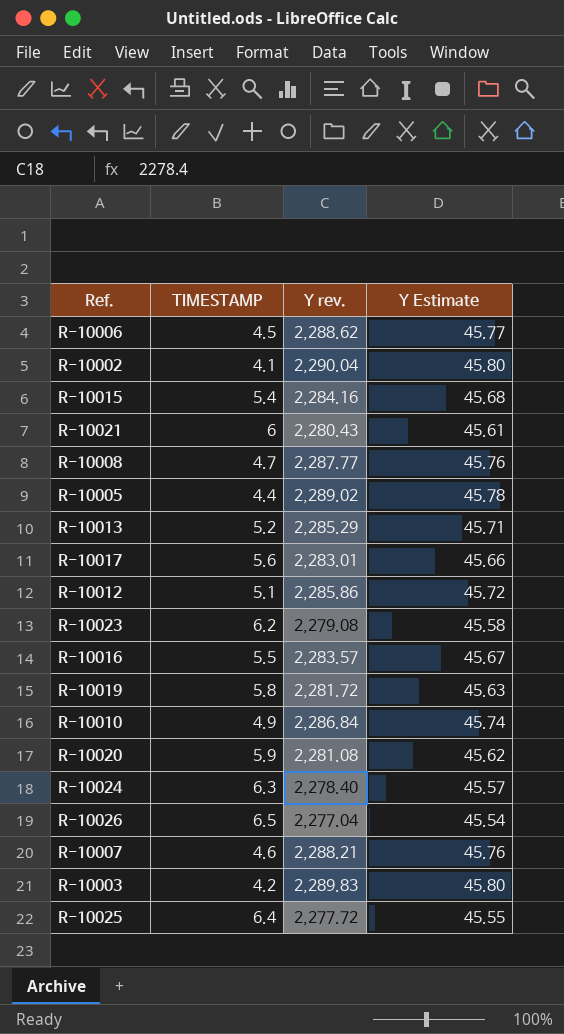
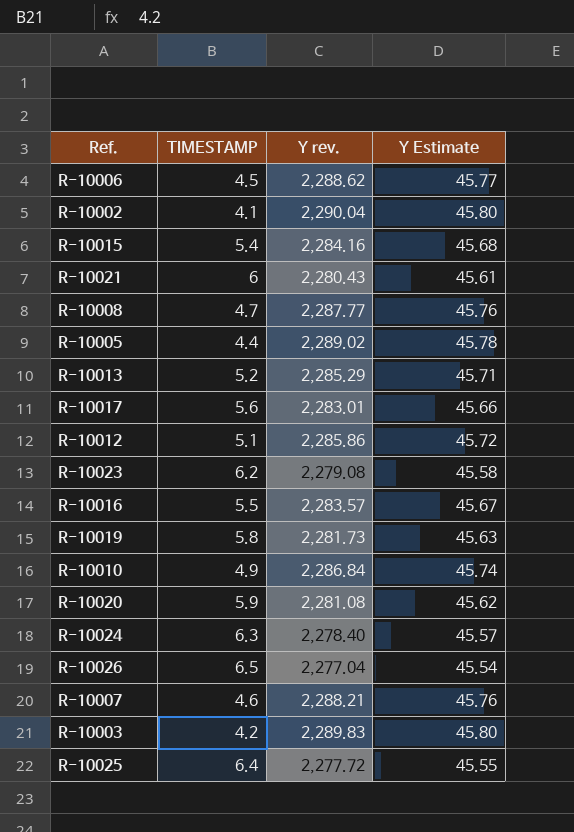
R-10019 | Y rev.: 2,281.72 -> 2,281.73

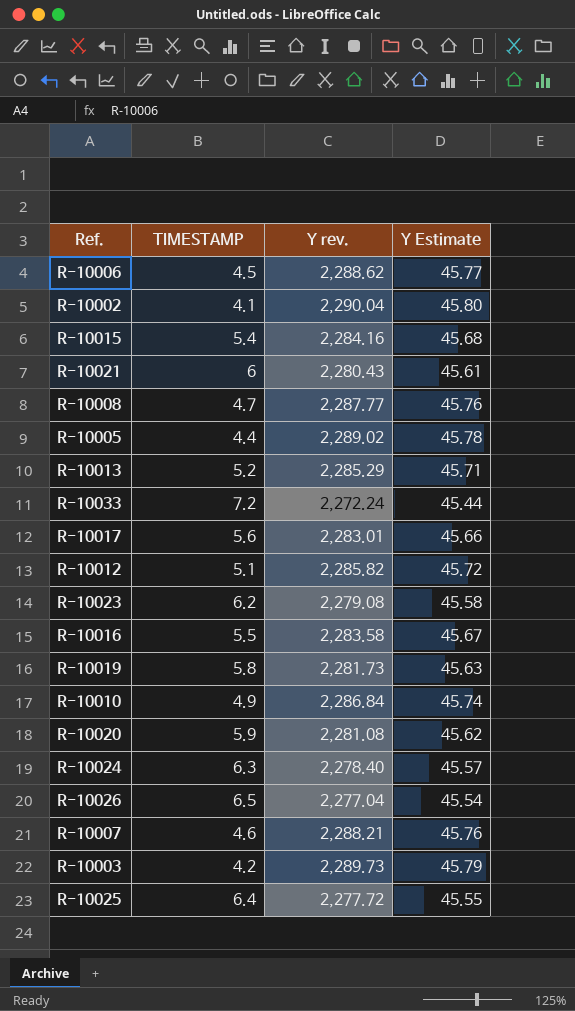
row R-10033: none -> 7.2 | 2,272.24 | 45.44
R-10012 | Y rev.: 2,285.86 -> 2,285.82
R-10016 | Y rev.: 2,283.57 -> 2,283.58
R-10003 | Y rev.: 2,289.83 -> 2,289.73
R-10003 | Y Estimate: 45.80 -> 45.79

